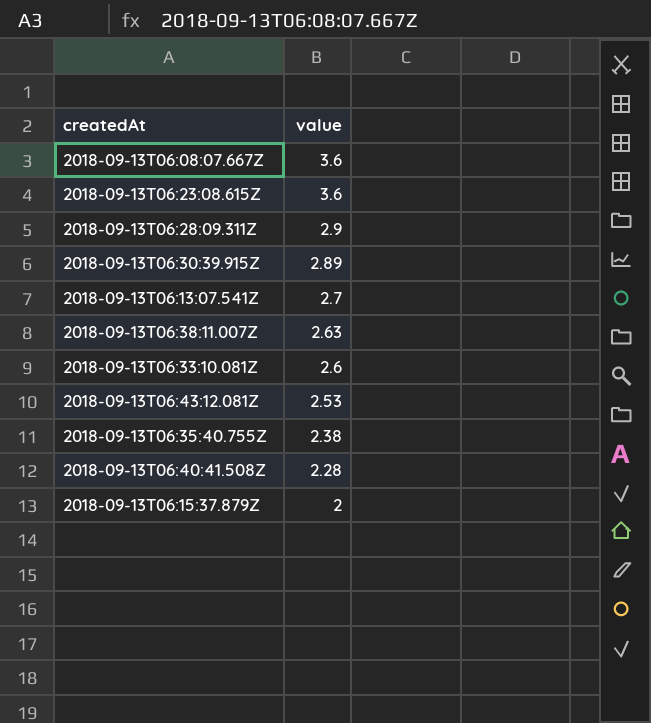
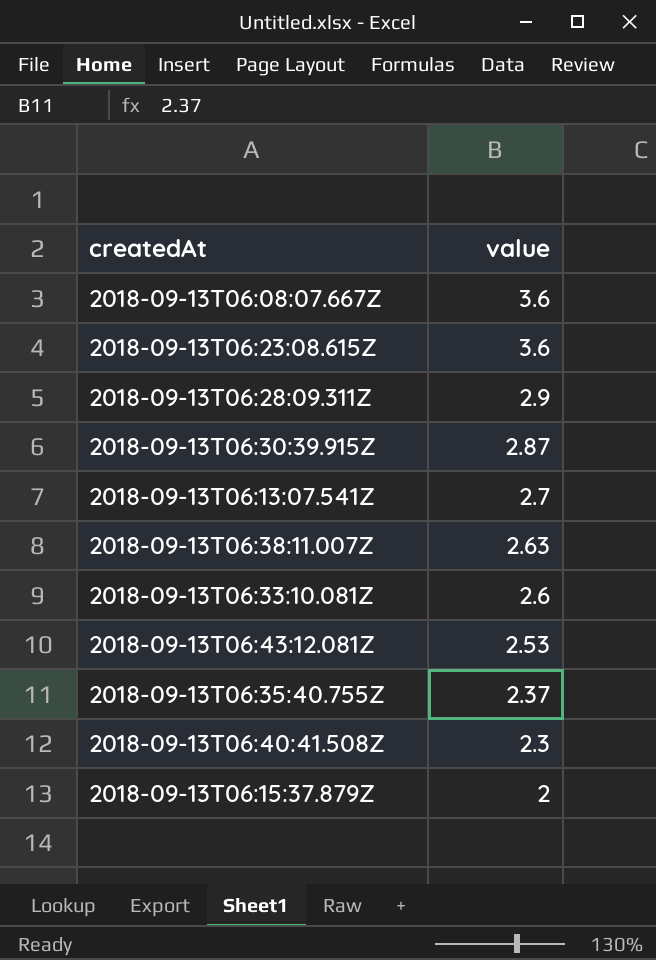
2018-09-13T06:30:39.915Z | value: 2.89 -> 2.87
2018-09-13T06:35:40.755Z | value: 2.38 -> 2.37
2018-09-13T06:40:41.508Z | value: 2.28 -> 2.3

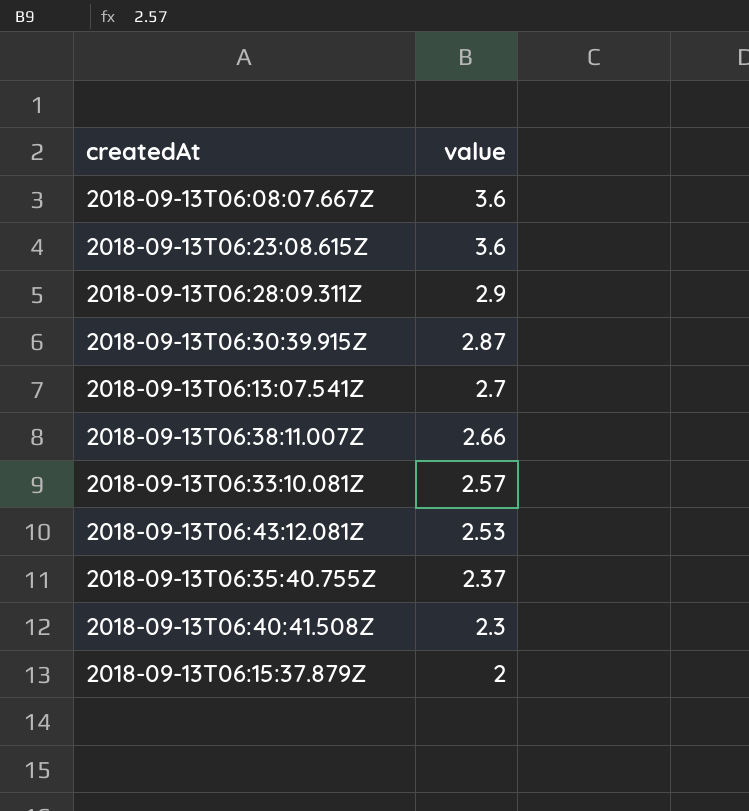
2018-09-13T06:38:11.007Z | value: 2.63 -> 2.66
2018-09-13T06:33:10.081Z | value: 2.6 -> 2.57

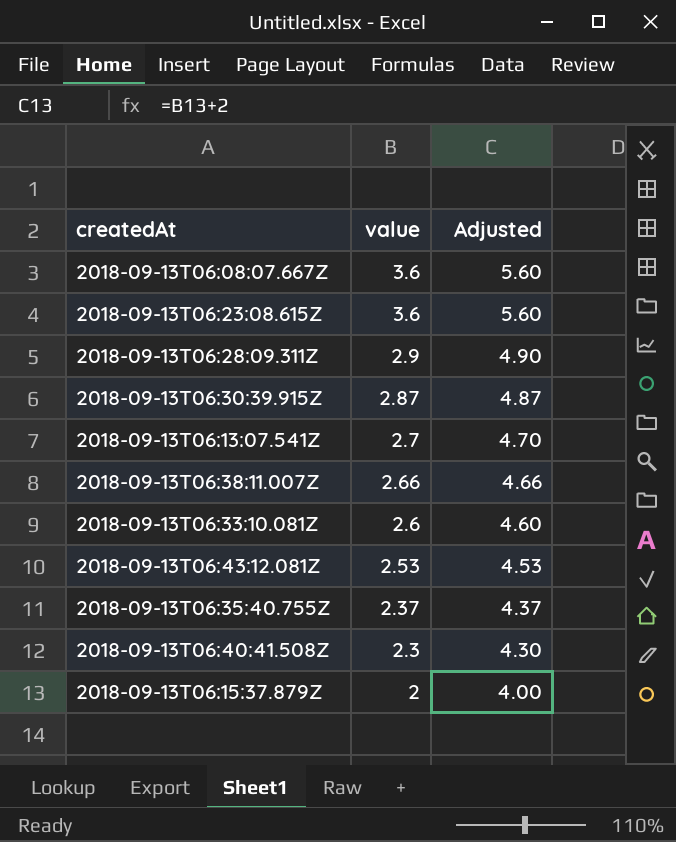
column Adjusted | formula: none -> [value] + 2
2018-09-13T06:33:10.081Z | value: 2.57 -> 2.6

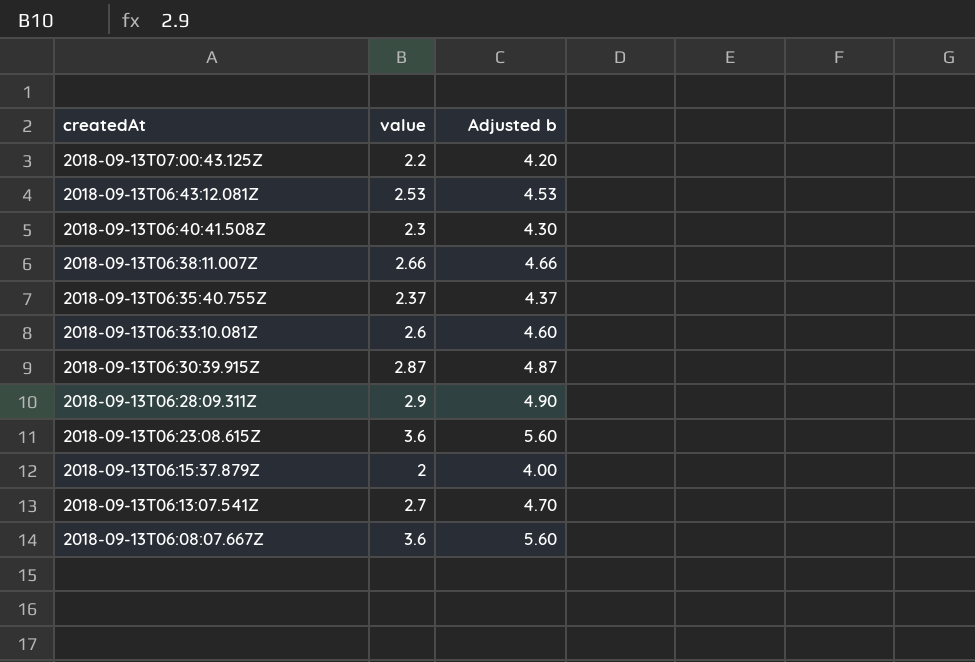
row order: value descending -> createdAt descending
column name: Adjusted -> Adjusted b
row 2018-09-13T07:00:43.125Z: none -> 2.2 | 4.20

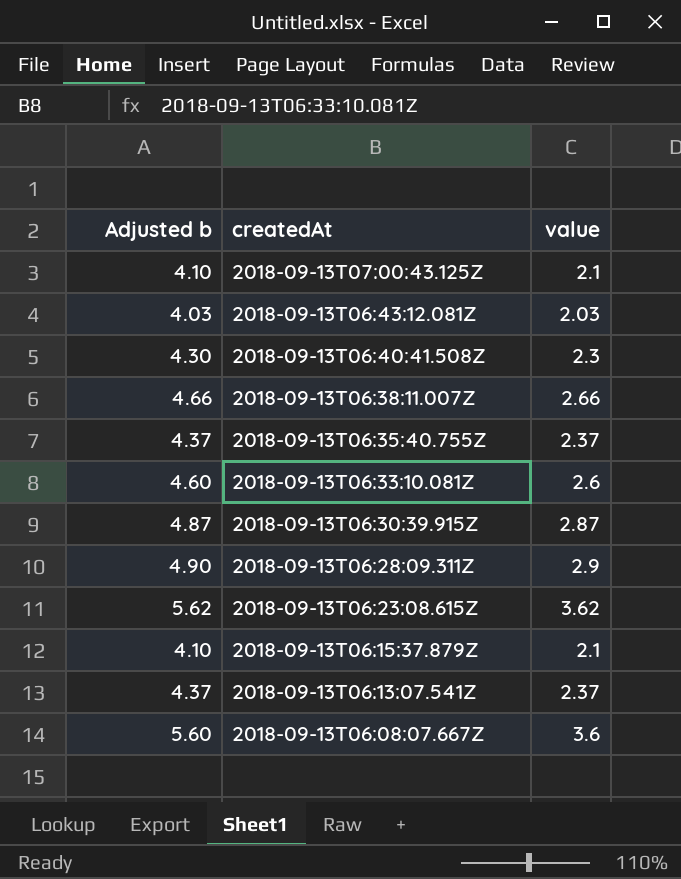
column Adjusted b | position: 3 -> 1
2018-09-13T07:00:43.125Z | Adjusted b: 4.20 -> 4.10
2018-09-13T07:00:43.125Z | value: 2.2 -> 2.1
2018-09-13T06:43:12.081Z | Adjusted b: 4.53 -> 4.03
2018-09-13T06:43:12.081Z | value: 2.53 -> 2.03
2018-09-13T06:23:08.615Z | Adjusted b: 5.60 -> 5.62
2018-09-13T06:23:08.615Z | value: 3.6 -> 3.62
2018-09-13T06:15:37.879Z | Adjusted b: 4.00 -> 4.10
2018-09-13T06:15:37.879Z | value: 2 -> 2.1
2018-09-13T06:13:07.541Z | Adjusted b: 4.70 -> 4.37
2018-09-13T06:13:07.541Z | value: 2.7 -> 2.37

